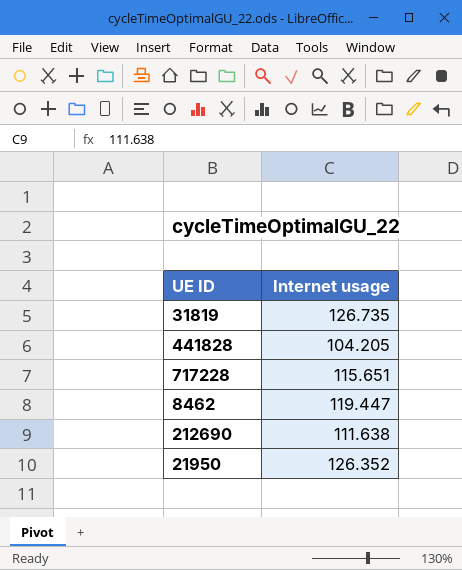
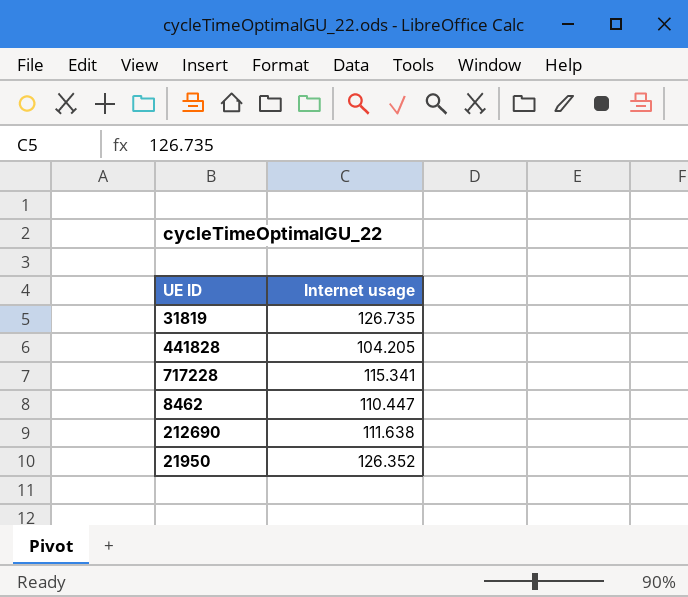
717228 | Internet usage: 115.651 -> 115.341
8462 | Internet usage: 119.447 -> 110.447

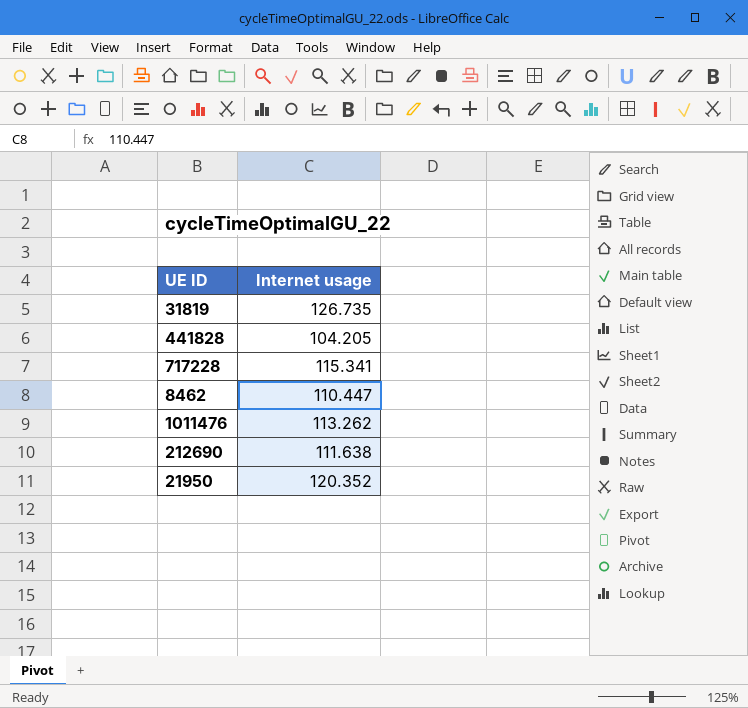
row 1011476: none -> 113.262
21950 | Internet usage: 126.352 -> 120.352

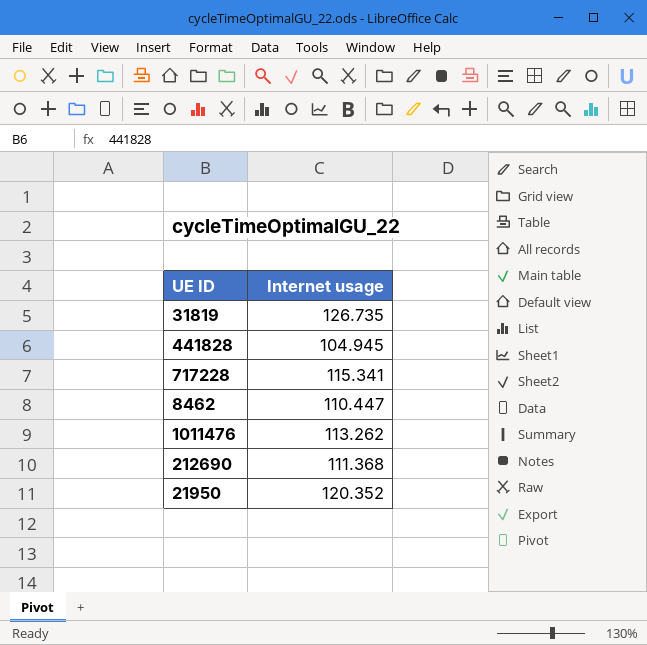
441828 | Internet usage: 104.205 -> 104.945
212690 | Internet usage: 111.638 -> 111.368

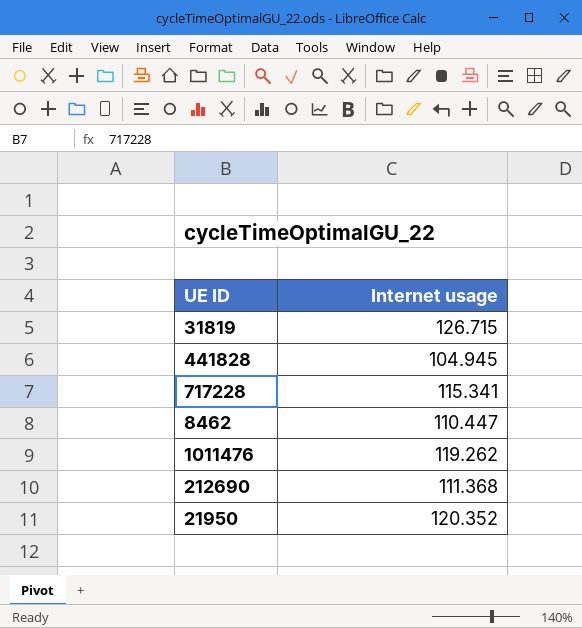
31819 | Internet usage: 126.735 -> 126.715
1011476 | Internet usage: 113.262 -> 119.262

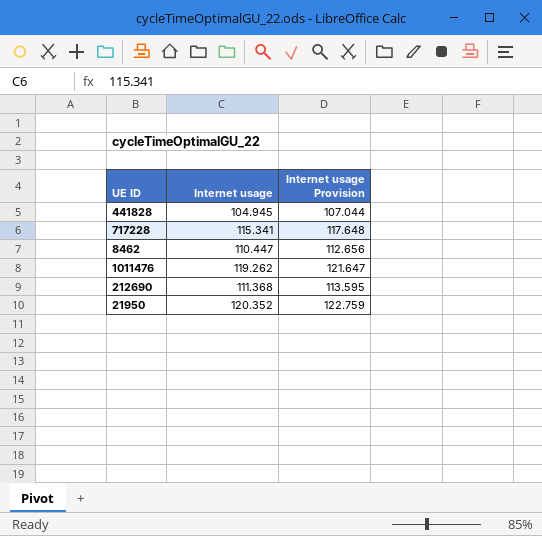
column Internet usage Provision | formula: none -> [Internet usage] * 1.02
row 31819: 126.715 -> none

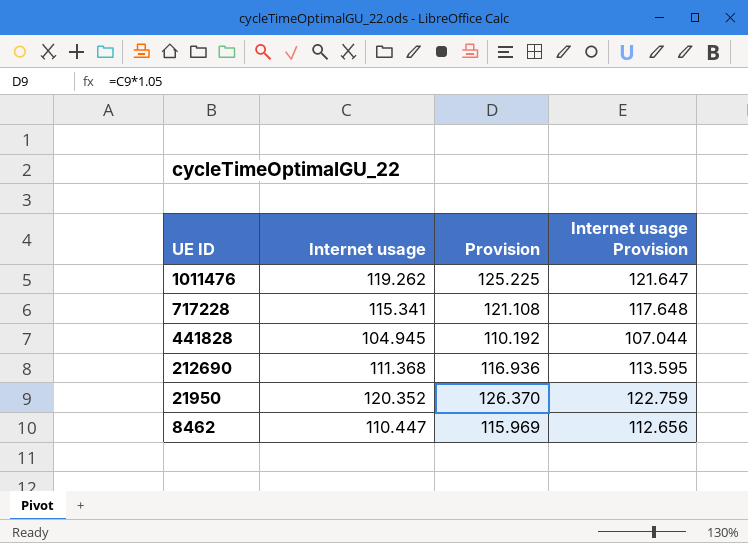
row order: none -> UE ID descending
column Provision | formula: none -> [Internet usage] * 1.05

